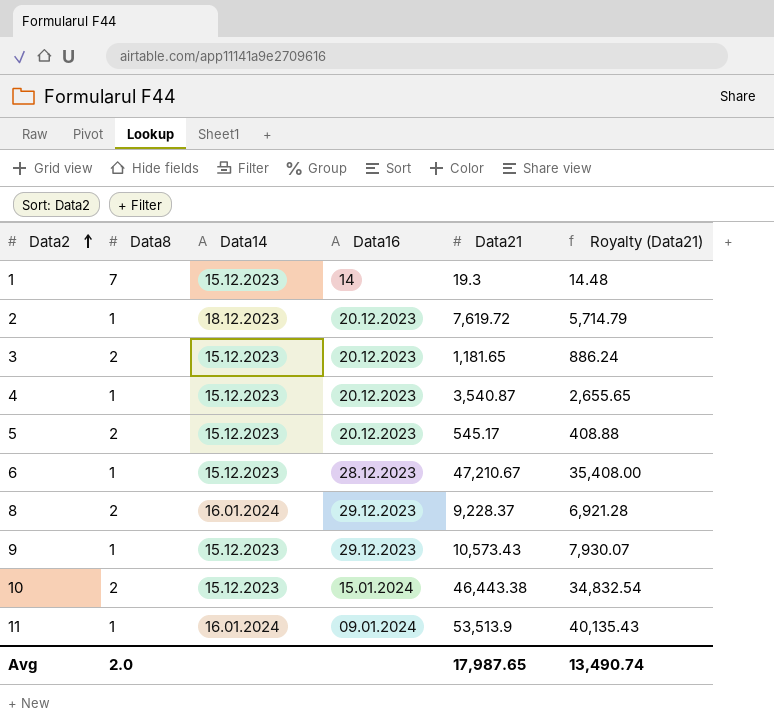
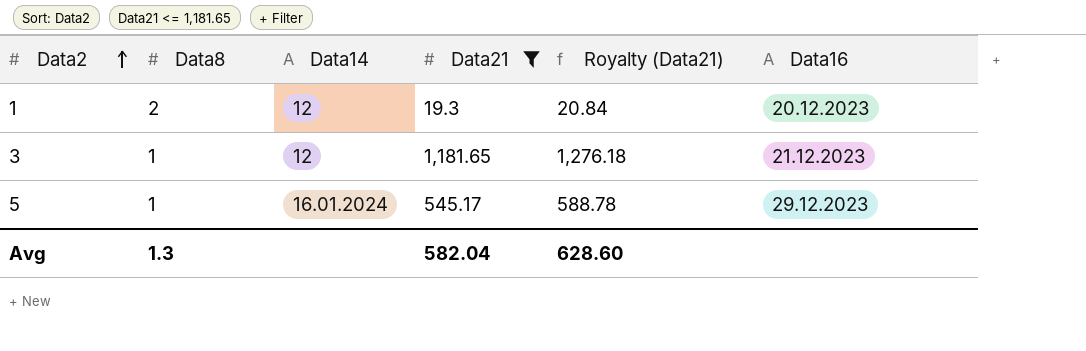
filter: none -> Data21 <= 1,181.65
column Royalty (Data21) | formula: [Data21] * 0.75 -> [Data21] * 1.08
column Data16 | position: 4 -> 6
1 | Data8: 7 -> 2
1 | Data14: 15.12.2023 -> 12
1 | Data16: 14 -> 20.12.2023
3 | Data8: 2 -> 1
3 | Data14: 15.12.2023 -> 12
3 | Data16: 20.12.2023 -> 21.12.2023
5 | Data8: 2 -> 1
5 | Data14: 15.12.2023 -> 16.01.2024
5 | Data16: 20.12.2023 -> 29.12.2023
Avg | Data8: 2.0 -> 1.3
Avg | Data21: 17,987.65 -> 582.04
Avg | Royalty (Data21): 13,490.74 -> 628.60

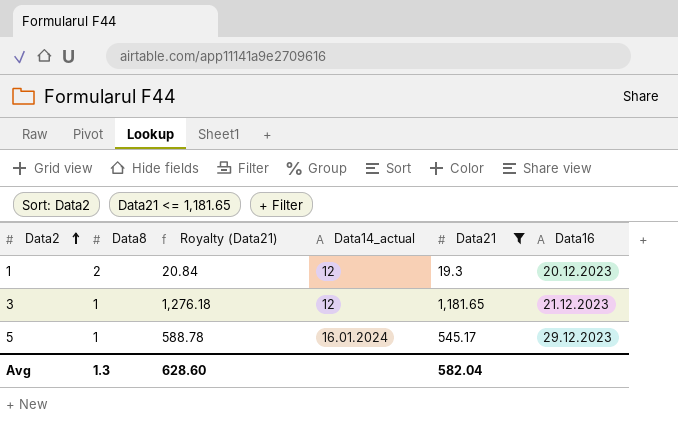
column Royalty (Data21) | position: 5 -> 3
column name: Data14 -> Data14_actual

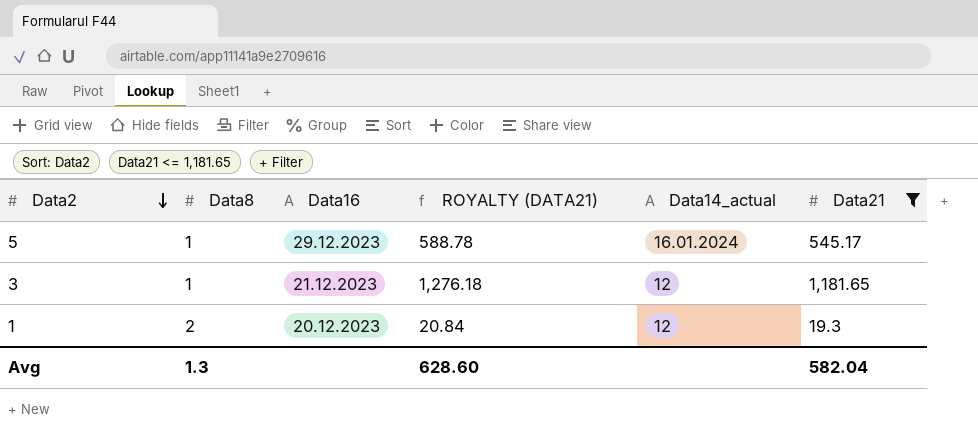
row order: Data2 ascending -> Data2 descending
column Data16 | position: 6 -> 3
column name: Royalty (Data21) -> ROYALTY (DATA21)

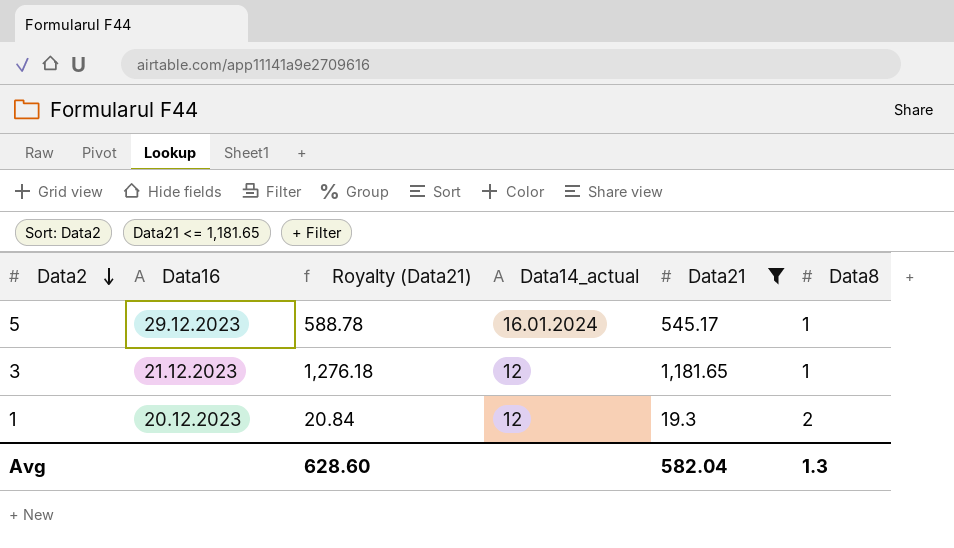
column name: ROYALTY (DATA21) -> Royalty (Data21)
column Data8 | position: 2 -> 6

